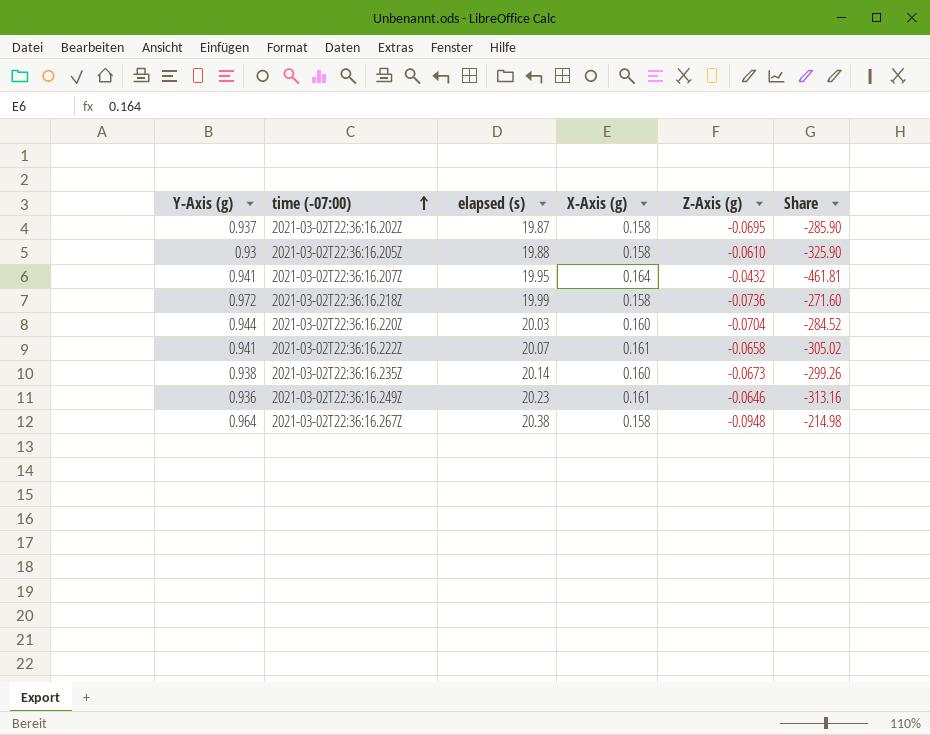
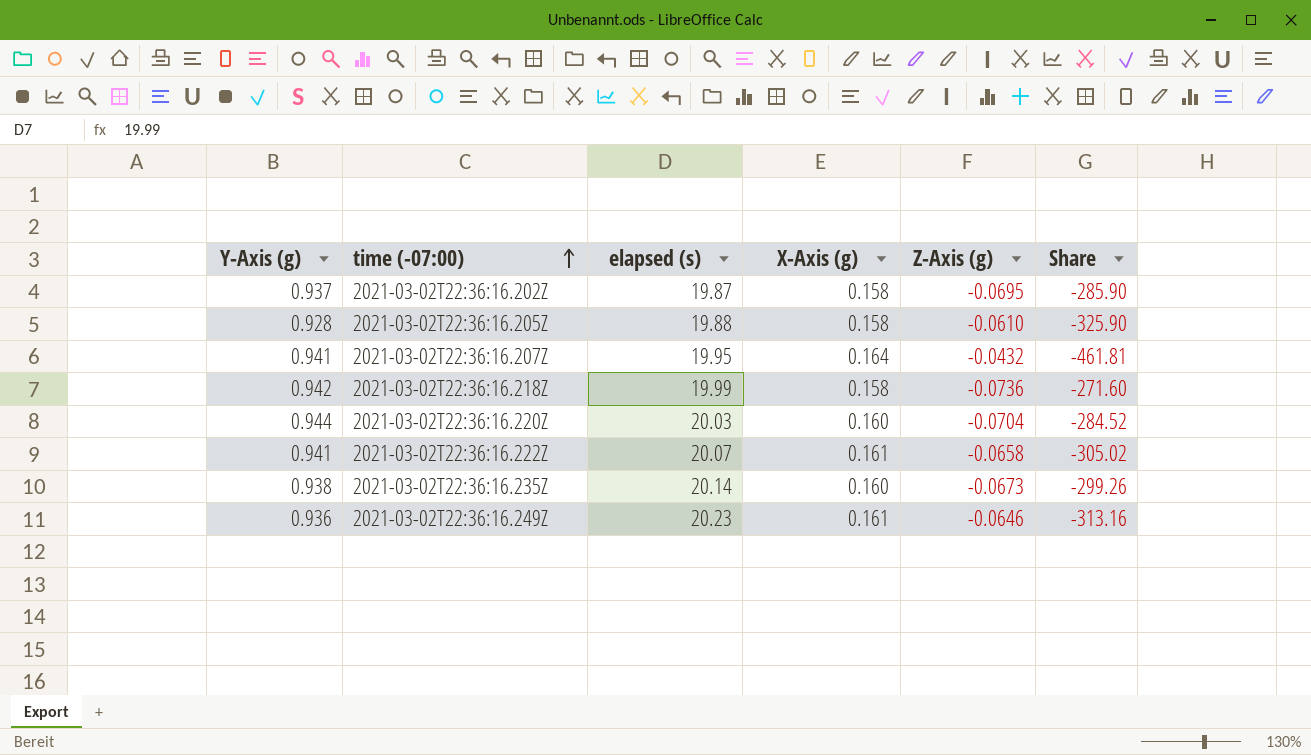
row 2021-03-02T22:36:16.267Z: 0.964 | 20.38 | 0.158 | -0.0948 | -214.98 -> none
2021-03-02T22:36:16.205Z | Y-Axis (g): 0.93 -> 0.928
2021-03-02T22:36:16.218Z | Y-Axis (g): 0.972 -> 0.942

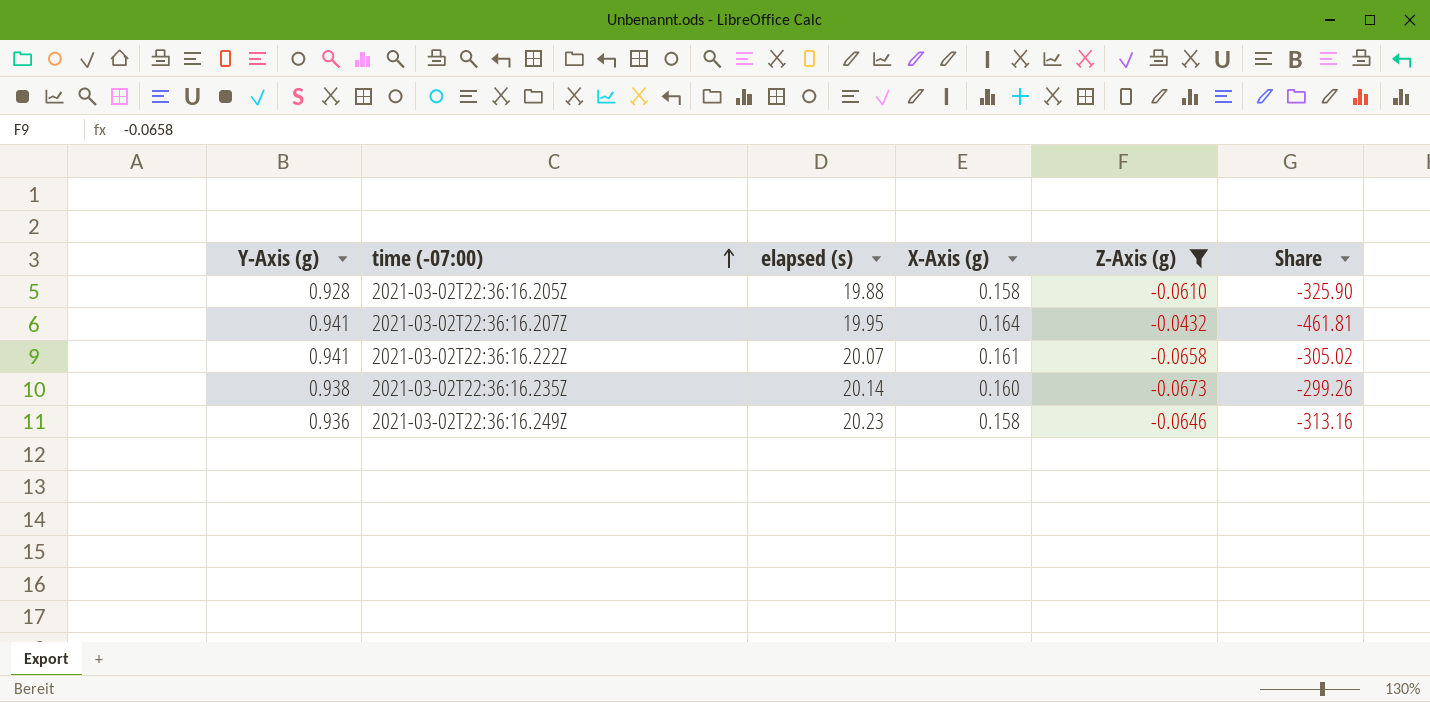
filter: none -> Z-Axis (g) >= -0.0673
2021-03-02T22:36:16.249Z | X-Axis (g): 0.161 -> 0.158

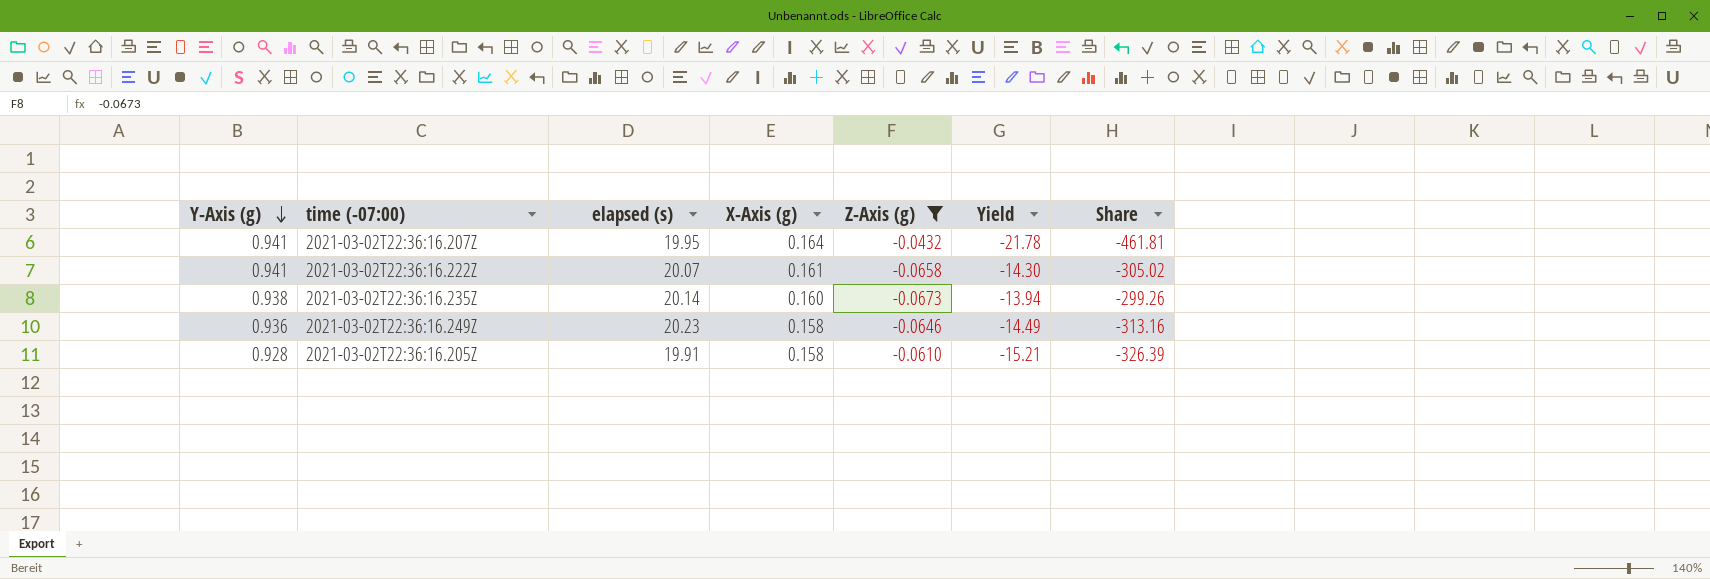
row order: time (-07:00) ascending -> Y-Axis (g) descending
column Yield | formula: none -> [Y-Axis (g)] / [Z-Axis (g)]
2021-03-02T22:36:16.205Z | elapsed (s): 19.88 -> 19.91
2021-03-02T22:36:16.205Z | Share: -325.90 -> -326.39

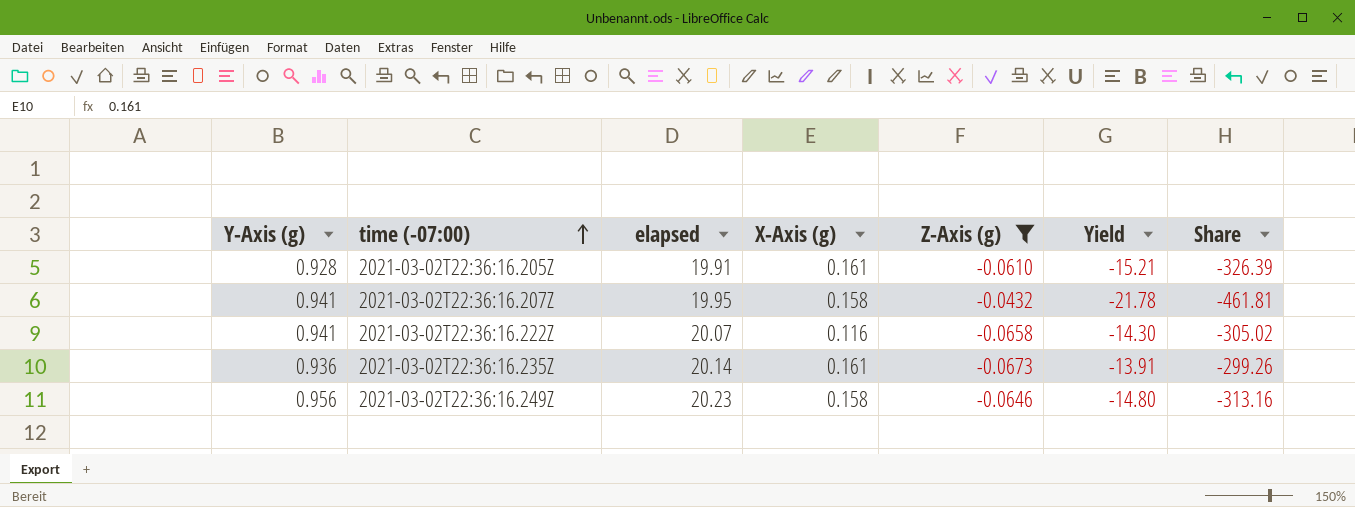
row order: Y-Axis (g) descending -> time (-07:00) ascending
column name: elapsed (s) -> elapsed
2021-03-02T22:36:16.205Z | X-Axis (g): 0.158 -> 0.161
2021-03-02T22:36:16.207Z | X-Axis (g): 0.164 -> 0.158
2021-03-02T22:36:16.222Z | X-Axis (g): 0.161 -> 0.116
2021-03-02T22:36:16.235Z | Y-Axis (g): 0.938 -> 0.936
2021-03-02T22:36:16.235Z | X-Axis (g): 0.160 -> 0.161
2021-03-02T22:36:16.235Z | Yield: -13.94 -> -13.91
2021-03-02T22:36:16.249Z | Y-Axis (g): 0.936 -> 0.956
2021-03-02T22:36:16.249Z | Yield: -14.49 -> -14.80

